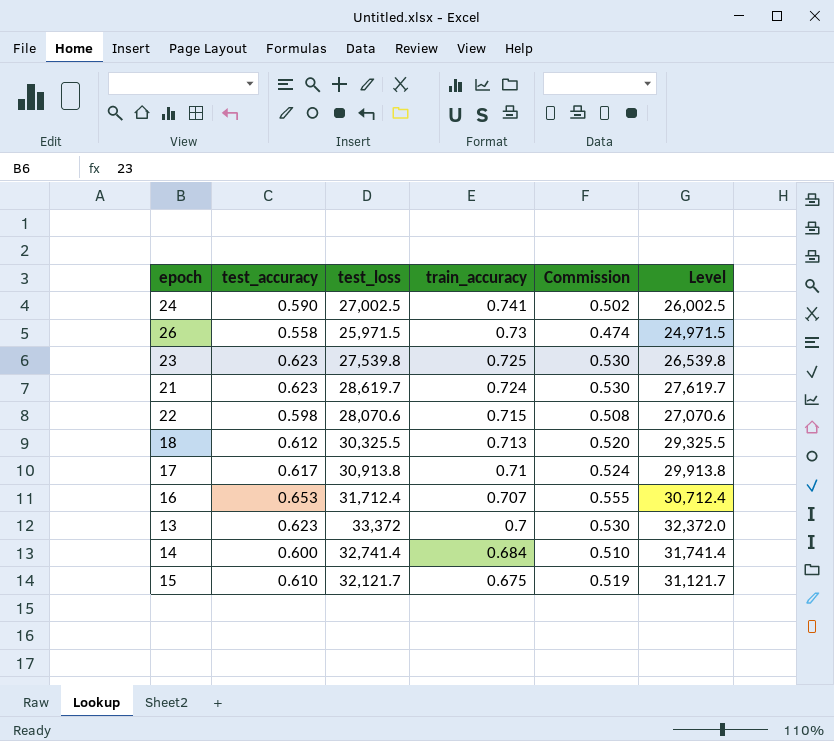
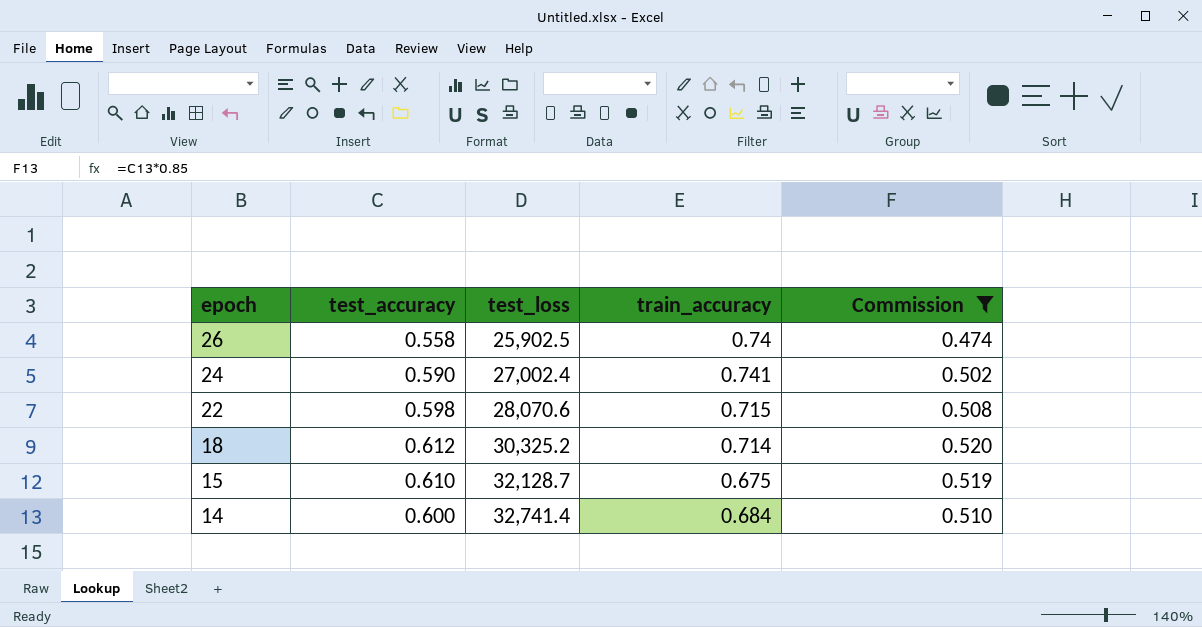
filter: none -> Commission <= 0.520
row order: train_accuracy descending -> epoch descending
column Level | formula: [test_loss] - 1000 -> none
26 | test_loss: 25,971.5 -> 25,902.5
26 | train_accuracy: 0.73 -> 0.74
24 | test_loss: 27,002.5 -> 27,002.4
18 | test_loss: 30,325.5 -> 30,325.2
18 | train_accuracy: 0.713 -> 0.714
15 | test_loss: 32,121.7 -> 32,128.7

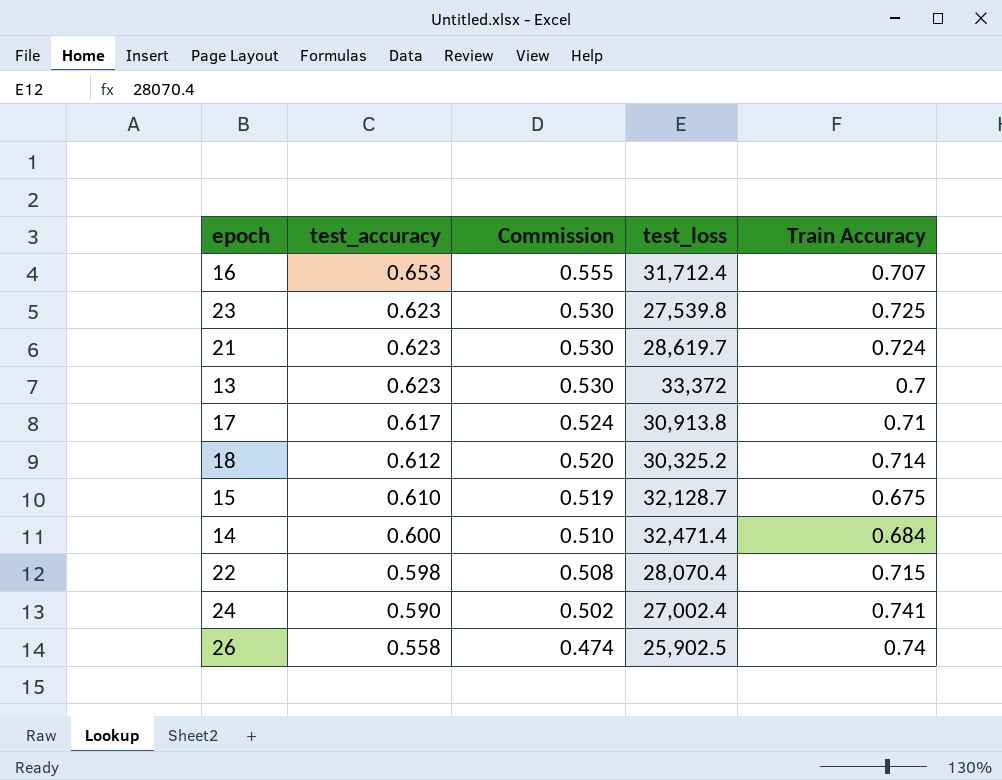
filter: Commission <= 0.520 -> none
row order: epoch descending -> test_accuracy descending
column Commission | position: 5 -> 3
column name: train_accuracy -> Train Accuracy
14 | test_loss: 32,741.4 -> 32,471.4
22 | test_loss: 28,070.6 -> 28,070.4

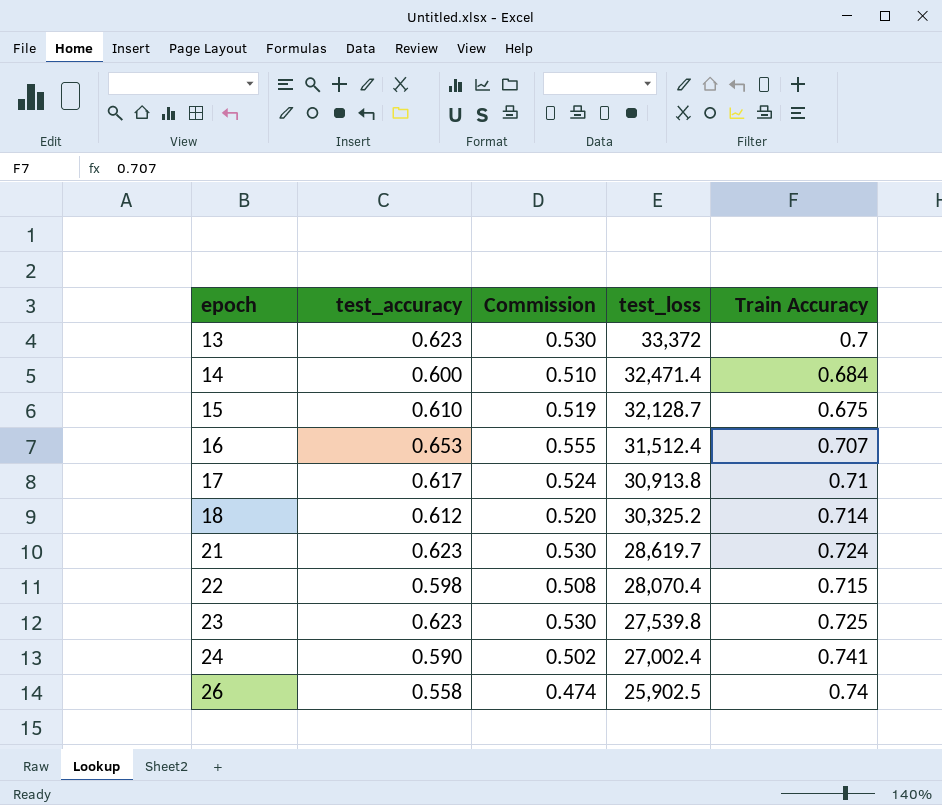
row order: test_accuracy descending -> epoch ascending
16 | test_loss: 31,712.4 -> 31,512.4

